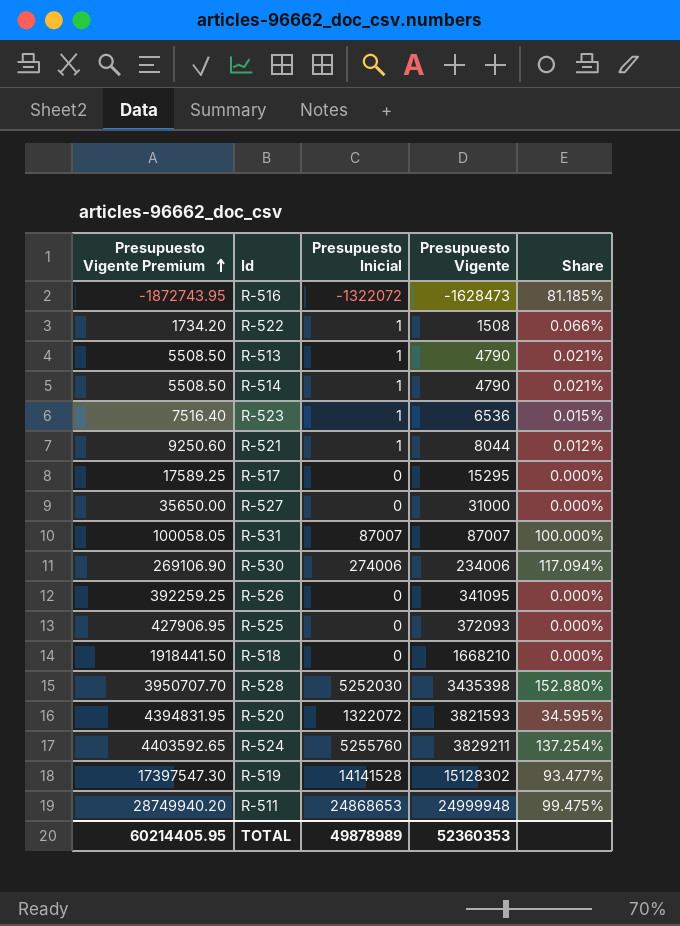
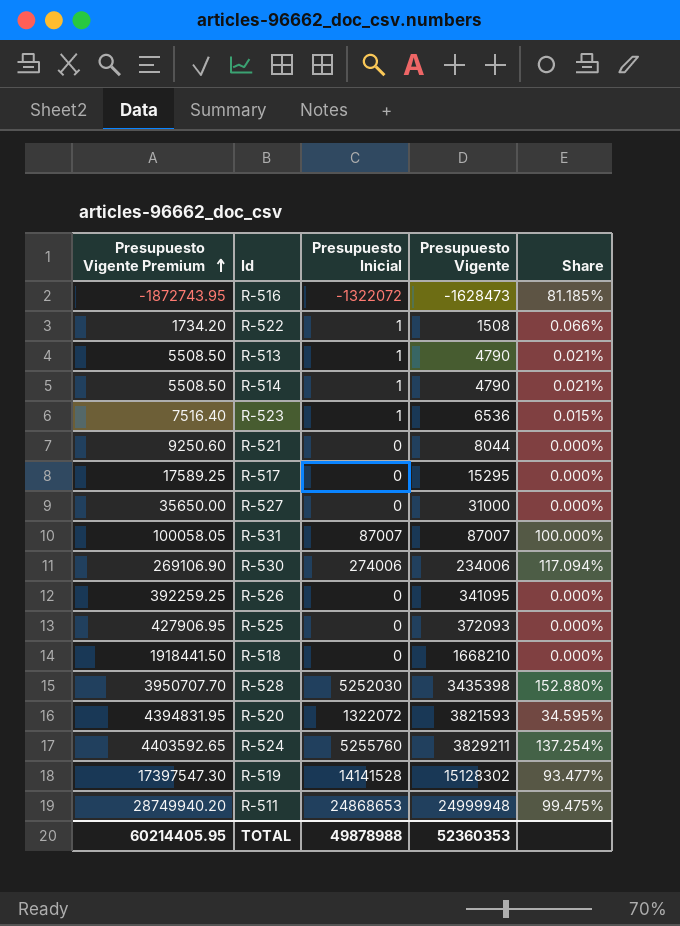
R-521 | Presupuesto Inicial: 1 -> 0
R-521 | Share: 0.012% -> 0.000%
TOTAL | Presupuesto Inicial: 49878989 -> 49878988

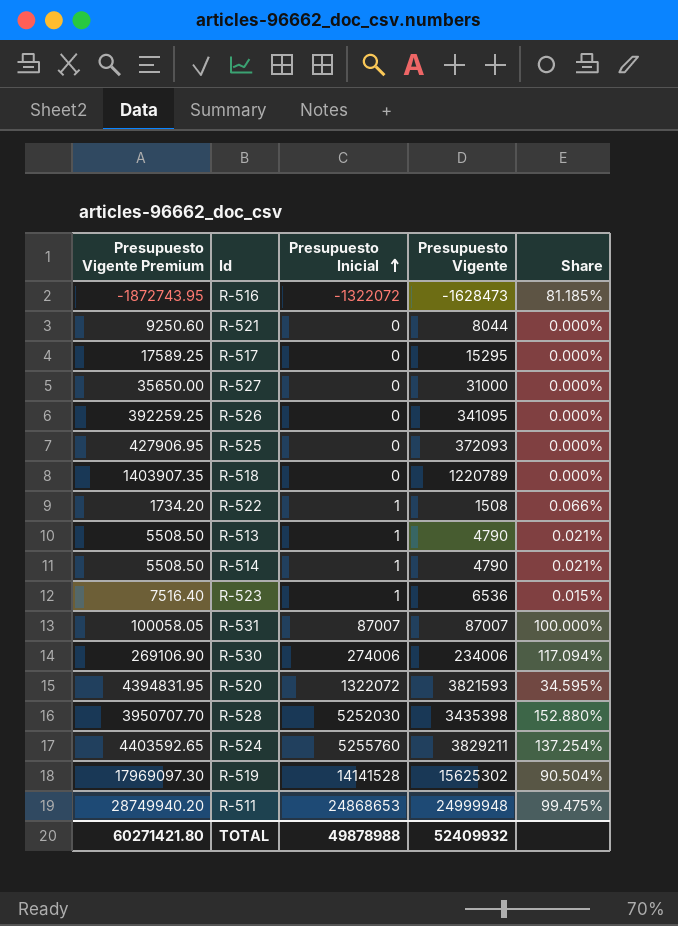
row order: Presupuesto Vigente Premium ascending -> Presupuesto Inicial ascending
R-518 | Presupuesto Vigente Premium: 1918441.50 -> 1403907.35
R-518 | Presupuesto Vigente: 1668210 -> 1220789
R-519 | Presupuesto Vigente Premium: 17397547.30 -> 17969097.30
R-519 | Presupuesto Vigente: 15128302 -> 15625302
R-519 | Share: 93.477% -> 90.504%
TOTAL | Presupuesto Vigente Premium: 60214405.95 -> 60271421.80
TOTAL | Presupuesto Vigente: 52360353 -> 52409932

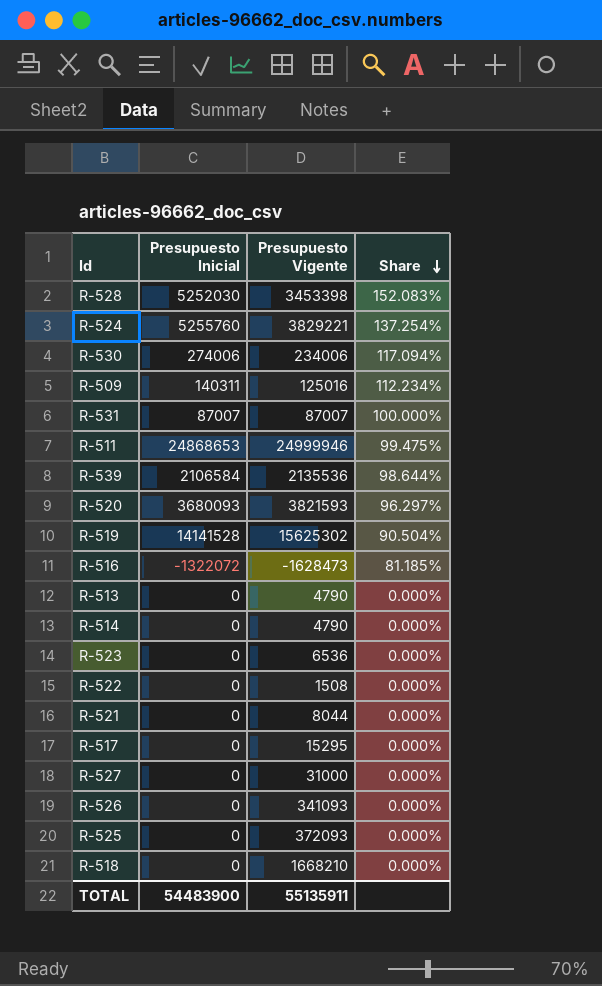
row order: Presupuesto Inicial ascending -> Share descending
column Presupuesto Vigente Premium | formula: [Presupuesto Vigente] * 1.15 -> none
R-528 | Presupuesto Vigente: 3435398 -> 3453398
R-528 | Share: 152.880% -> 152.083%
R-524 | Presupuesto Vigente: 3829211 -> 3829221
row R-509: none -> 140311 | 125016 | 112.234%
R-511 | Presupuesto Vigente: 24999948 -> 24999946
row R-539: none -> 2106584 | 2135536 | 98.644%
R-520 | Presupuesto Inicial: 1322072 -> 3680093
R-520 | Share: 34.595% -> 96.297%
R-513 | Presupuesto Inicial: 1 -> 0
R-513 | Share: 0.021% -> 0.000%
R-514 | Presupuesto Inicial: 1 -> 0
R-514 | Share: 0.021% -> 0.000%
R-523 | Presupuesto Inicial: 1 -> 0
R-523 | Share: 0.015% -> 0.000%
R-522 | Presupuesto Inicial: 1 -> 0
R-522 | Share: 0.066% -> 0.000%
R-526 | Presupuesto Vigente: 341095 -> 341093
R-518 | Presupuesto Vigente: 1220789 -> 1668210
TOTAL | Presupuesto Inicial: 49878988 -> 54483900
TOTAL | Presupuesto Vigente: 52409932 -> 55135911

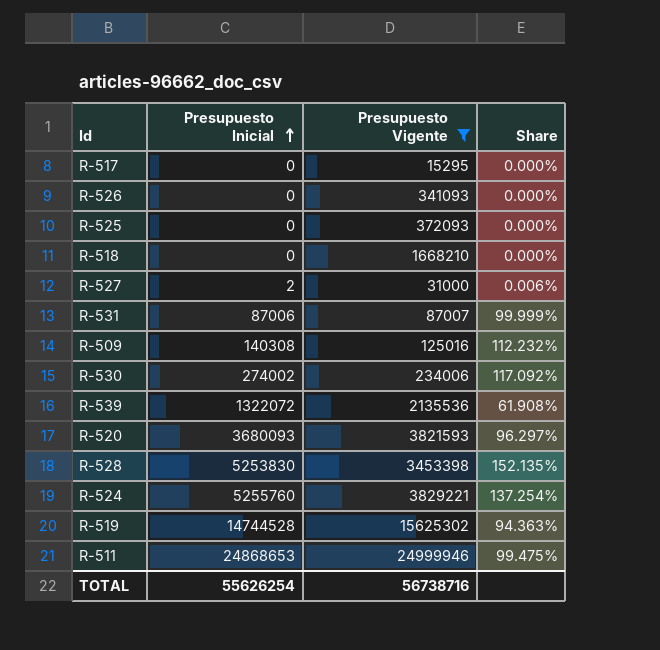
filter: none -> Presupuesto Vigente >= 15295
row order: Share descending -> Presupuesto Inicial ascending
R-527 | Presupuesto Inicial: 0 -> 2
R-527 | Share: 0.000% -> 0.006%
R-531 | Presupuesto Inicial: 87007 -> 87006
R-531 | Share: 100.000% -> 99.999%
R-509 | Presupuesto Inicial: 140311 -> 140308
R-509 | Share: 112.234% -> 112.232%
R-530 | Presupuesto Inicial: 274006 -> 274002
R-530 | Share: 117.094% -> 117.092%
R-539 | Presupuesto Inicial: 2106584 -> 1322072
R-539 | Share: 98.644% -> 61.908%
R-528 | Presupuesto Inicial: 5252030 -> 5253830
R-528 | Share: 152.083% -> 152.135%
R-519 | Presupuesto Inicial: 14141528 -> 14744528
R-519 | Share: 90.504% -> 94.363%
TOTAL | Presupuesto Inicial: 54483900 -> 55626254
TOTAL | Presupuesto Vigente: 55135911 -> 56738716

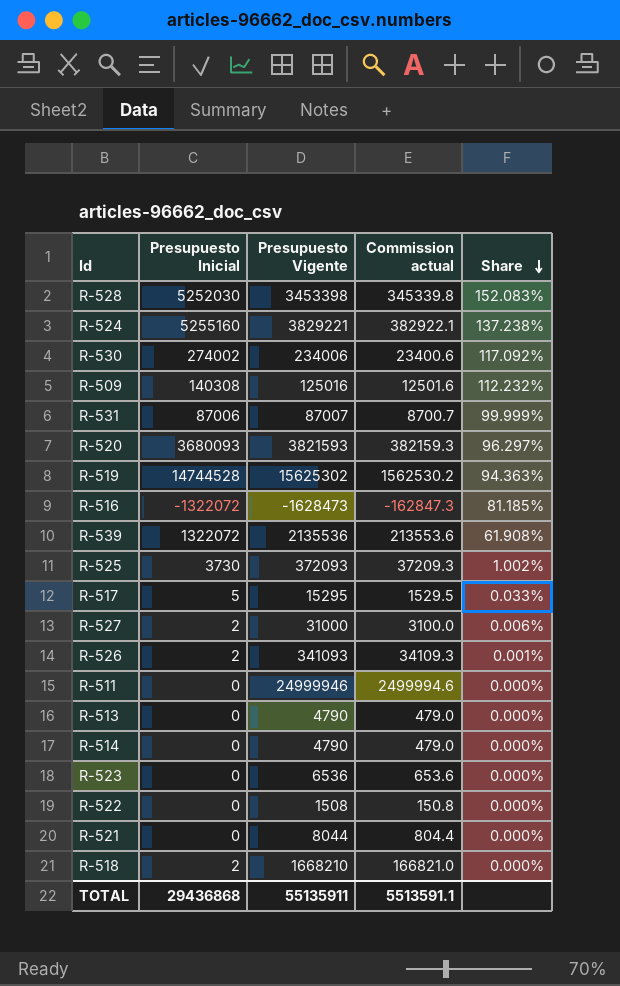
filter: Presupuesto Vigente >= 15295 -> none
row order: Presupuesto Inicial ascending -> Share descending
column Commission actual | formula: none -> [Presupuesto Vigente] * 0.1
R-528 | Presupuesto Inicial: 5253830 -> 5252030
R-528 | Share: 152.135% -> 152.083%
R-524 | Presupuesto Inicial: 5255760 -> 5255160
R-524 | Share: 137.254% -> 137.238%
R-525 | Presupuesto Inicial: 0 -> 3730
R-525 | Share: 0.000% -> 1.002%
R-517 | Presupuesto Inicial: 0 -> 5
R-517 | Share: 0.000% -> 0.033%
R-526 | Presupuesto Inicial: 0 -> 2
R-526 | Share: 0.000% -> 0.001%
R-511 | Presupuesto Inicial: 24868653 -> 0
R-511 | Share: 99.475% -> 0.000%
R-518 | Presupuesto Inicial: 0 -> 2
TOTAL | Presupuesto Inicial: 55626254 -> 29436868
TOTAL | Presupuesto Vigente: 56738716 -> 55135911

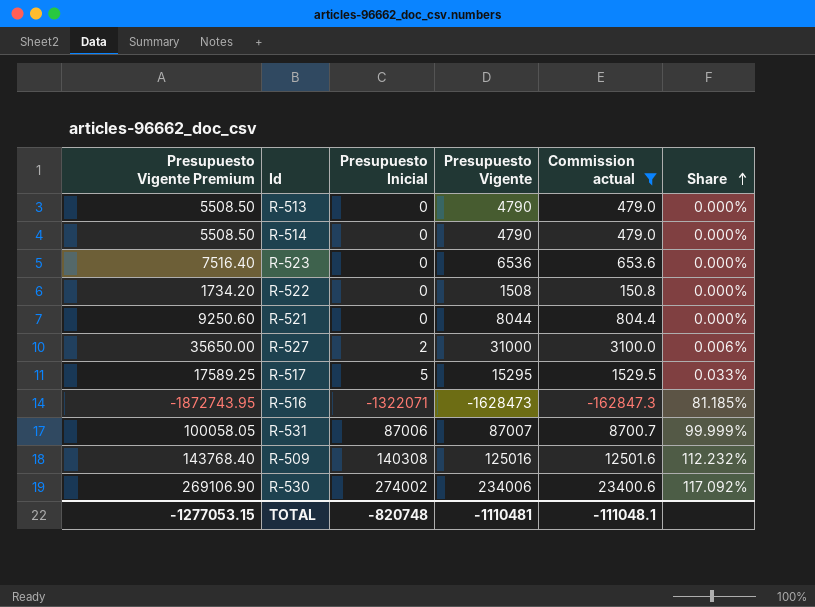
filter: none -> Commission actual <= 23400.6
row order: Share descending -> Share ascending
column Presupuesto Vigente Premium | formula: none -> [Presupuesto Vigente] * 1.15
R-516 | Presupuesto Inicial: -1322072 -> -1322071
TOTAL | Presupuesto Inicial: 29436868 -> -820748
TOTAL | Presupuesto Vigente: 55135911 -> -1110481
TOTAL | Commission actual: 5513591.1 -> -111048.1

